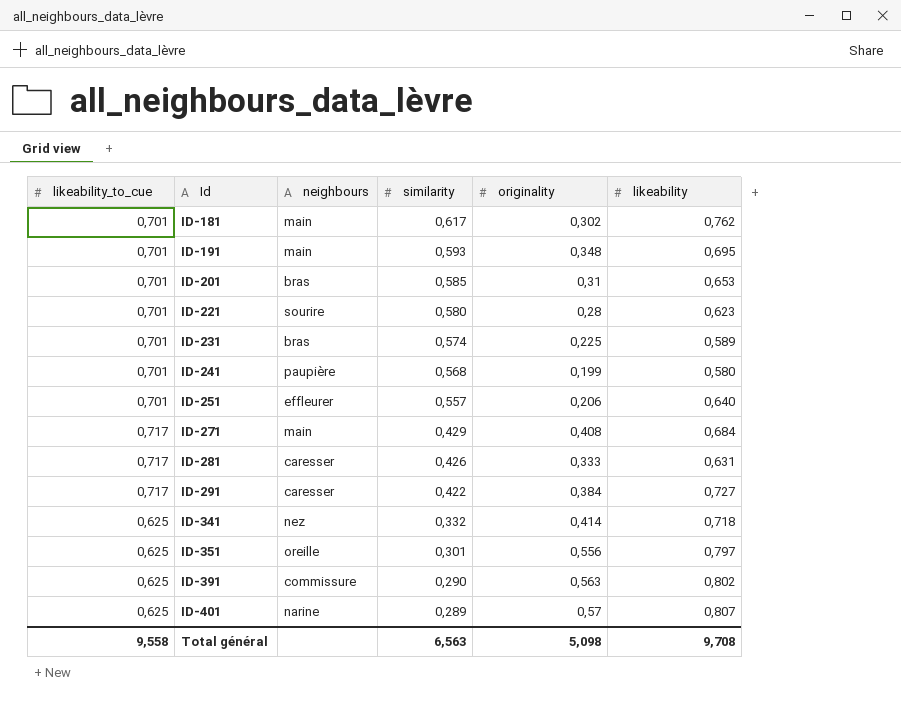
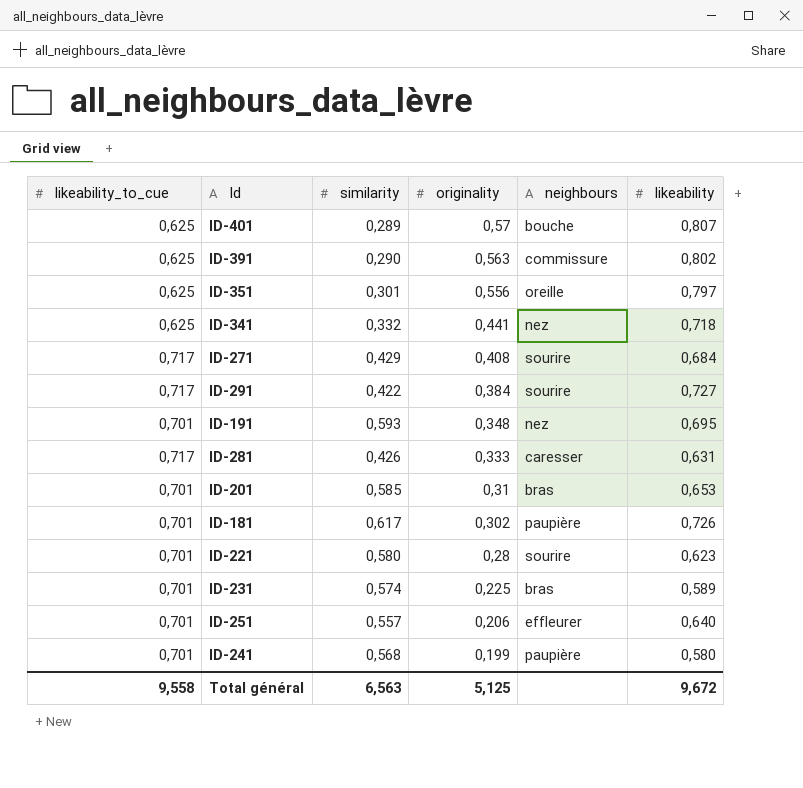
row order: Id ascending -> originality descending
column neighbours | position: 3 -> 5
ID-401 | neighbours: narine -> bouche
ID-341 | originality: 0,414 -> 0,441
ID-271 | neighbours: main -> sourire
ID-291 | neighbours: caresser -> sourire
ID-191 | neighbours: main -> nez
ID-181 | neighbours: main -> paupière
ID-181 | likeability: 0,762 -> 0,726
Total général | originality: 5,098 -> 5,125
Total général | likeability: 9,708 -> 9,672

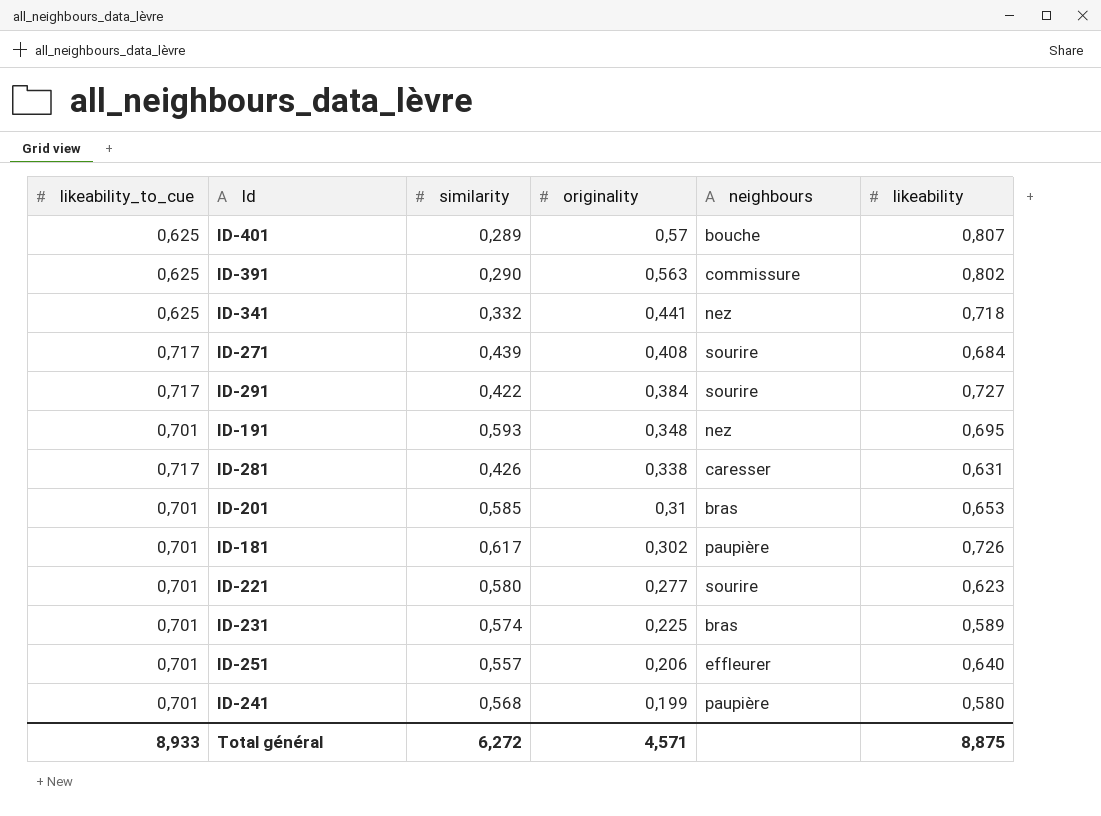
row ID-351: 0,625 | 0,301 | 0,556 | oreille | 0,797 -> none
ID-271 | similarity: 0,429 -> 0,439
ID-281 | originality: 0,333 -> 0,338
ID-221 | originality: 0,28 -> 0,277
Total général | likeability_to_cue: 9,558 -> 8,933
Total général | similarity: 6,563 -> 6,272
Total général | originality: 5,125 -> 4,571
Total général | likeability: 9,672 -> 8,875

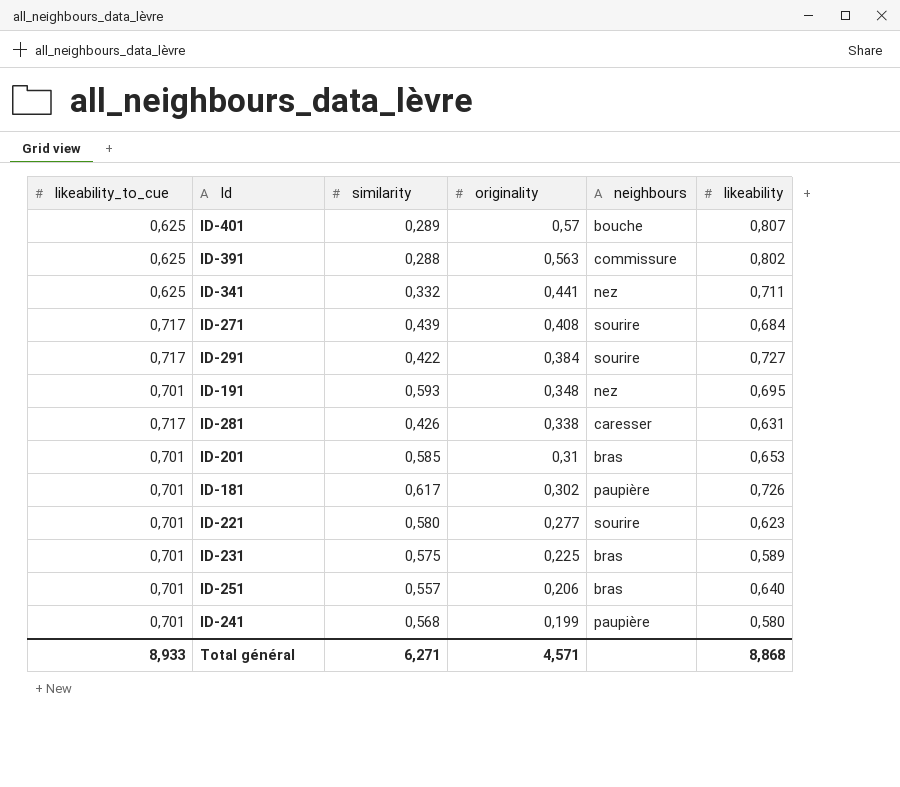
ID-391 | similarity: 0,290 -> 0,288
ID-341 | likeability: 0,718 -> 0,711
ID-231 | similarity: 0,574 -> 0,575
ID-251 | neighbours: effleurer -> bras
Total général | similarity: 6,272 -> 6,271
Total général | likeability: 8,875 -> 8,868

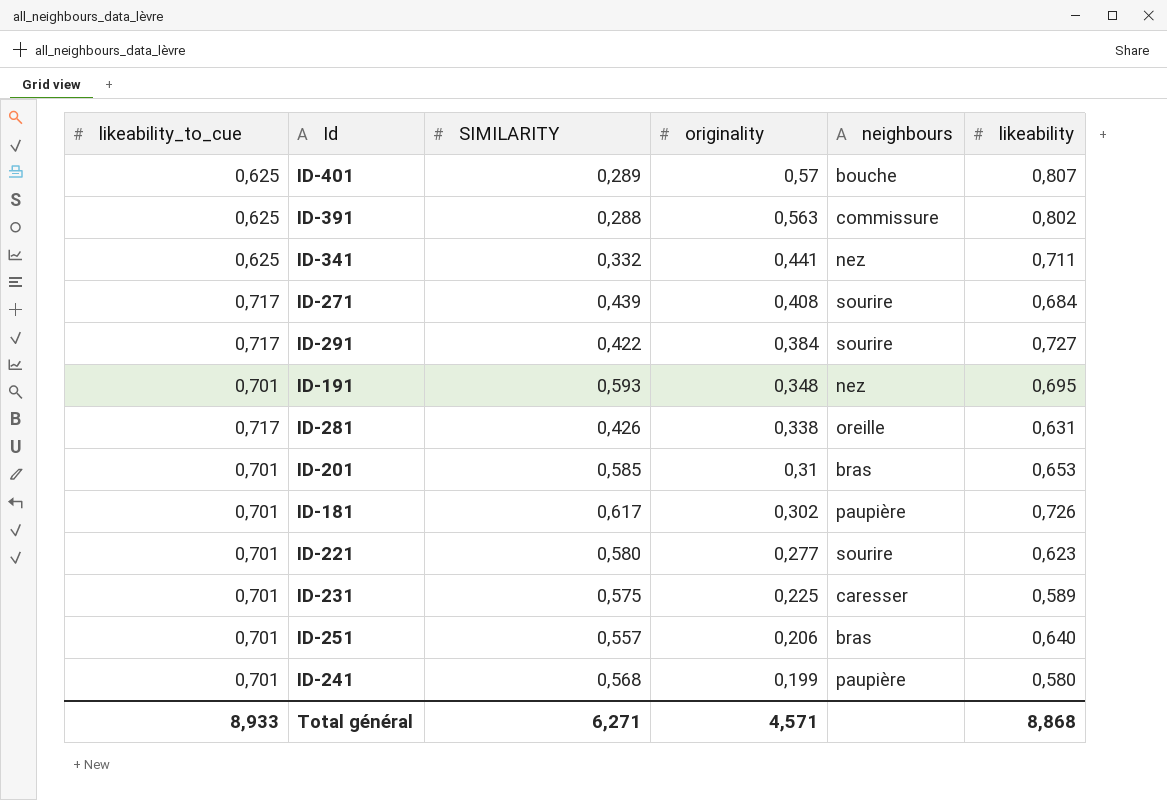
column name: similarity -> SIMILARITY
ID-281 | neighbours: caresser -> oreille
ID-231 | neighbours: bras -> caresser

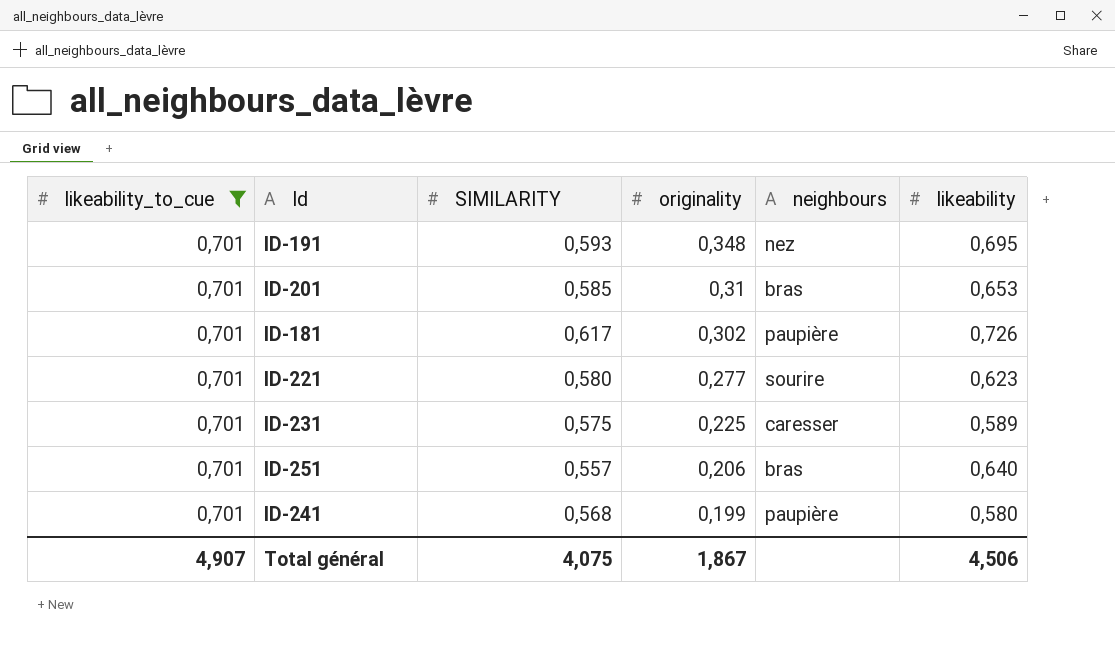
filter: none -> likeability_to_cue = 0,701
Total général | likeability_to_cue: 8,933 -> 4,907
Total général | SIMILARITY: 6,271 -> 4,075
Total général | originality: 4,571 -> 1,867
Total général | likeability: 8,868 -> 4,506

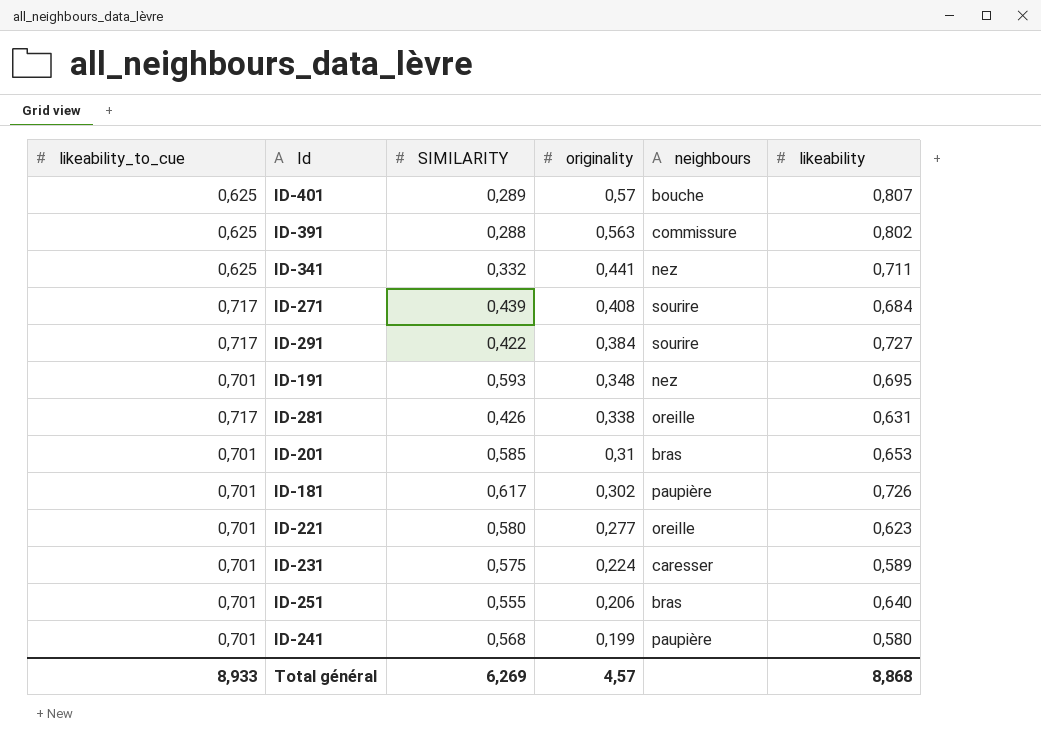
filter: likeability_to_cue = 0,701 -> none
ID-221 | neighbours: sourire -> oreille
ID-231 | originality: 0,225 -> 0,224
ID-251 | SIMILARITY: 0,557 -> 0,555
Total général | likeability_to_cue: 4,907 -> 8,933
Total général | SIMILARITY: 4,075 -> 6,269
Total général | originality: 1,867 -> 4,57
Total général | likeability: 4,506 -> 8,868

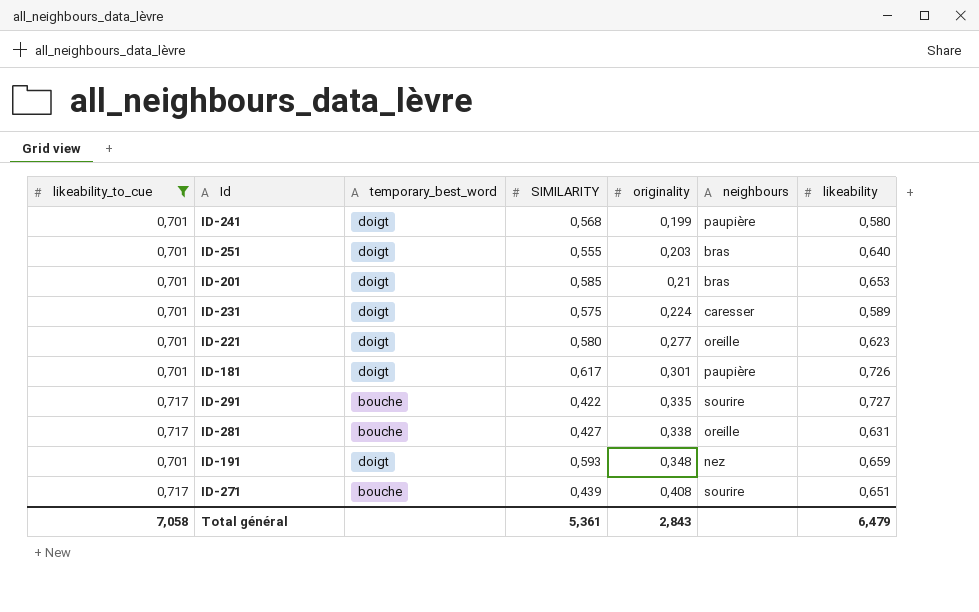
filter: none -> likeability_to_cue != 0,625
row order: originality descending -> originality ascending
column temporary_best_word | position: none -> 3
ID-251 | originality: 0,206 -> 0,203
ID-201 | originality: 0,31 -> 0,21
ID-181 | originality: 0,302 -> 0,301
ID-291 | originality: 0,384 -> 0,335
ID-281 | SIMILARITY: 0,426 -> 0,427
ID-191 | likeability: 0,695 -> 0,659
ID-271 | likeability: 0,684 -> 0,651
Total général | likeability_to_cue: 8,933 -> 7,058
Total général | SIMILARITY: 6,269 -> 5,361
Total général | originality: 4,57 -> 2,843
Total général | likeability: 8,868 -> 6,479

